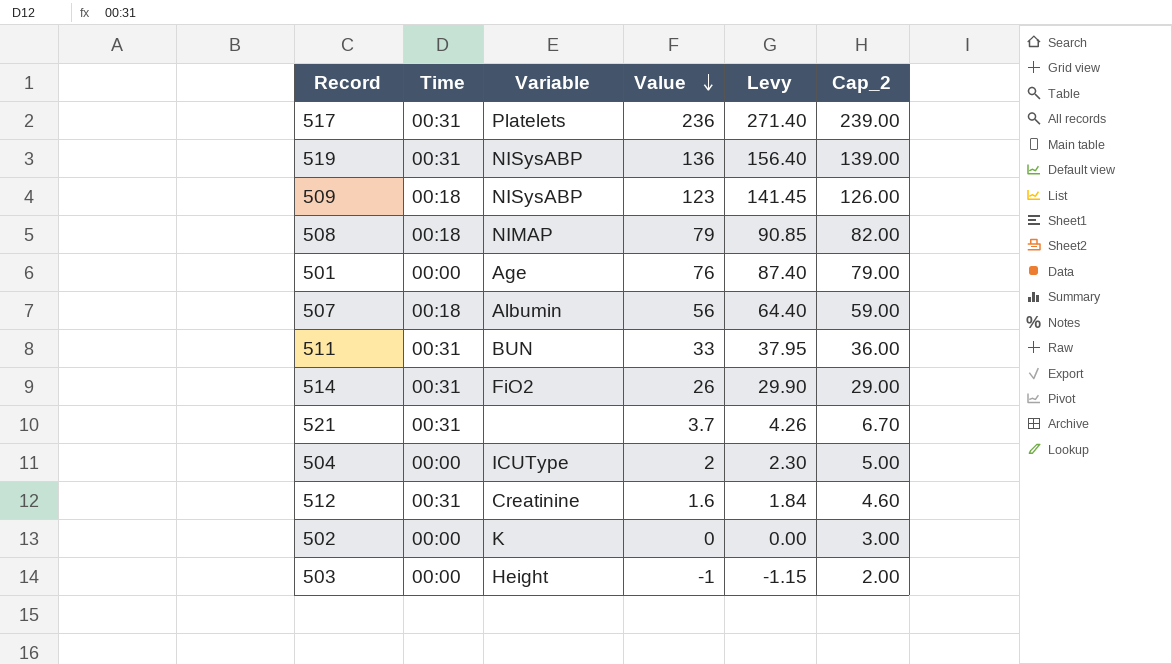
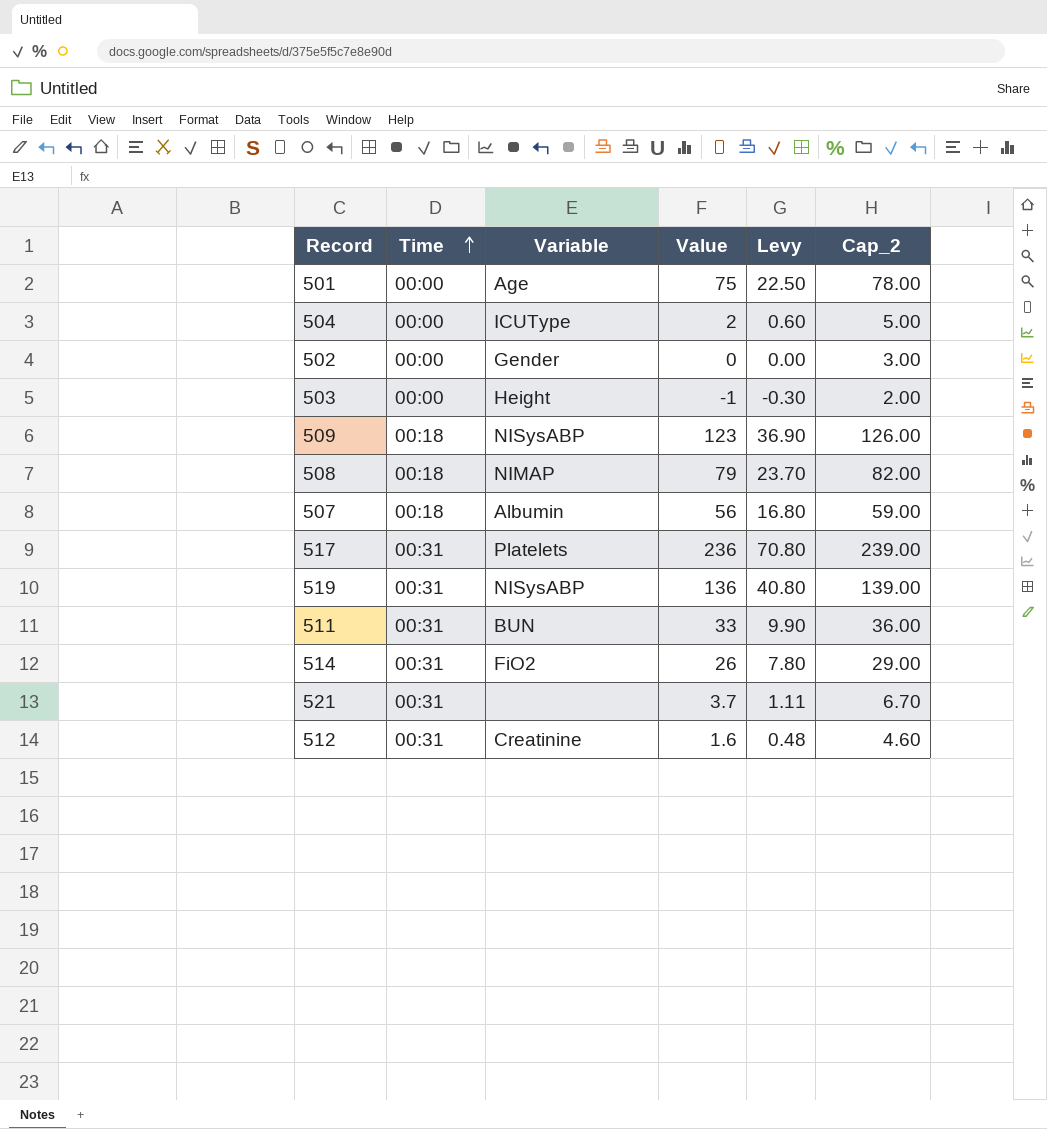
row order: Value descending -> Time ascending
column Levy | formula: [Value] * 1.15 -> [Value] * 0.3
501 | Value: 76 -> 75
501 | Cap_2: 79.00 -> 78.00
502 | Variable: K -> Gender

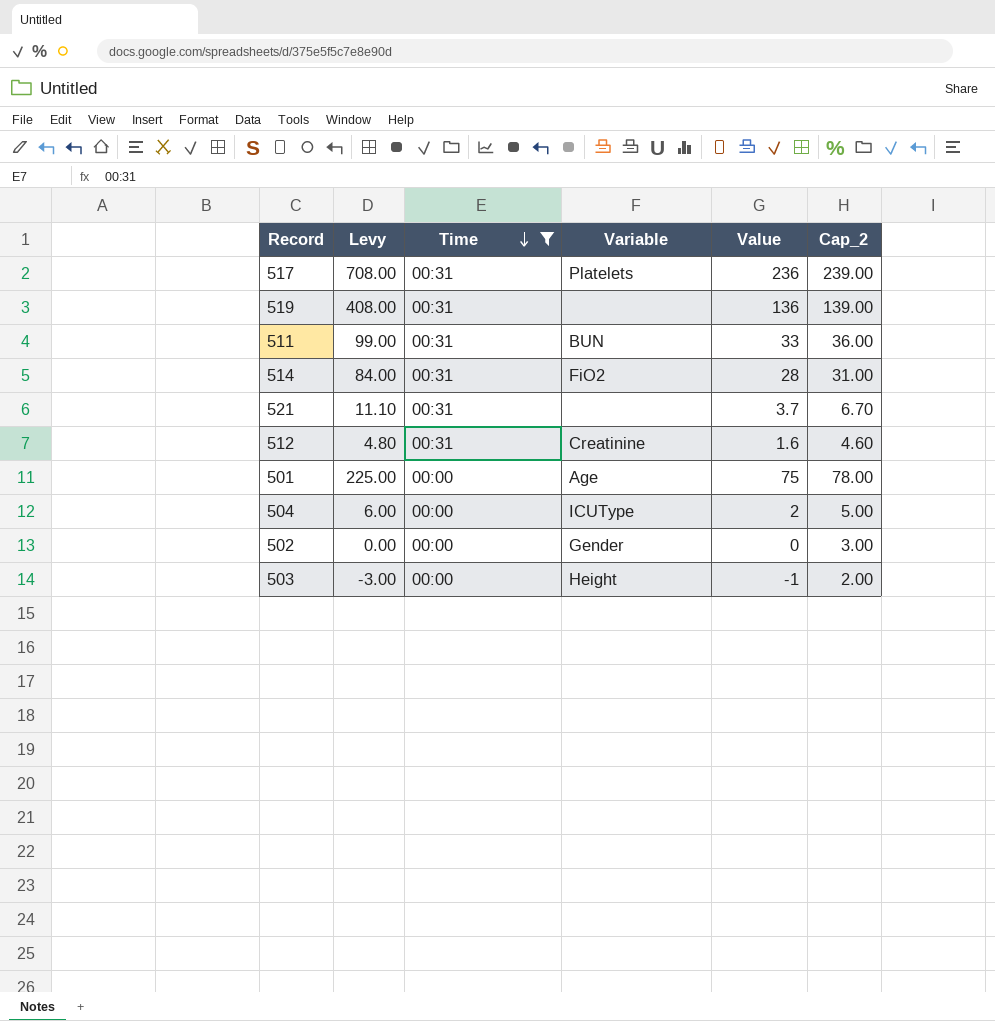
filter: none -> Time != 00:18
row order: Time ascending -> Time descending
column Levy | formula: [Value] * 0.3 -> [Value] * 3
column Levy | position: 5 -> 2
519 | Variable: NISysABP -> none
514 | Value: 26 -> 28
514 | Cap_2: 29.00 -> 31.00

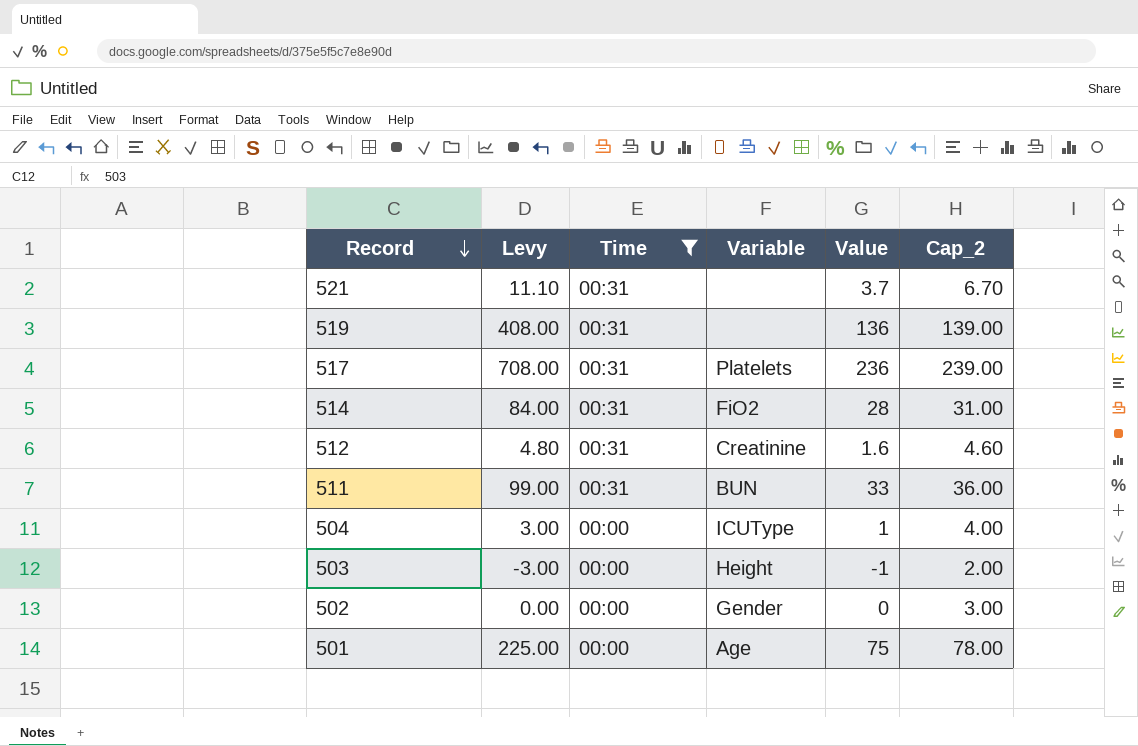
row order: Time descending -> Record descending
504 | Levy: 6.00 -> 3.00
504 | Value: 2 -> 1
504 | Cap_2: 5.00 -> 4.00

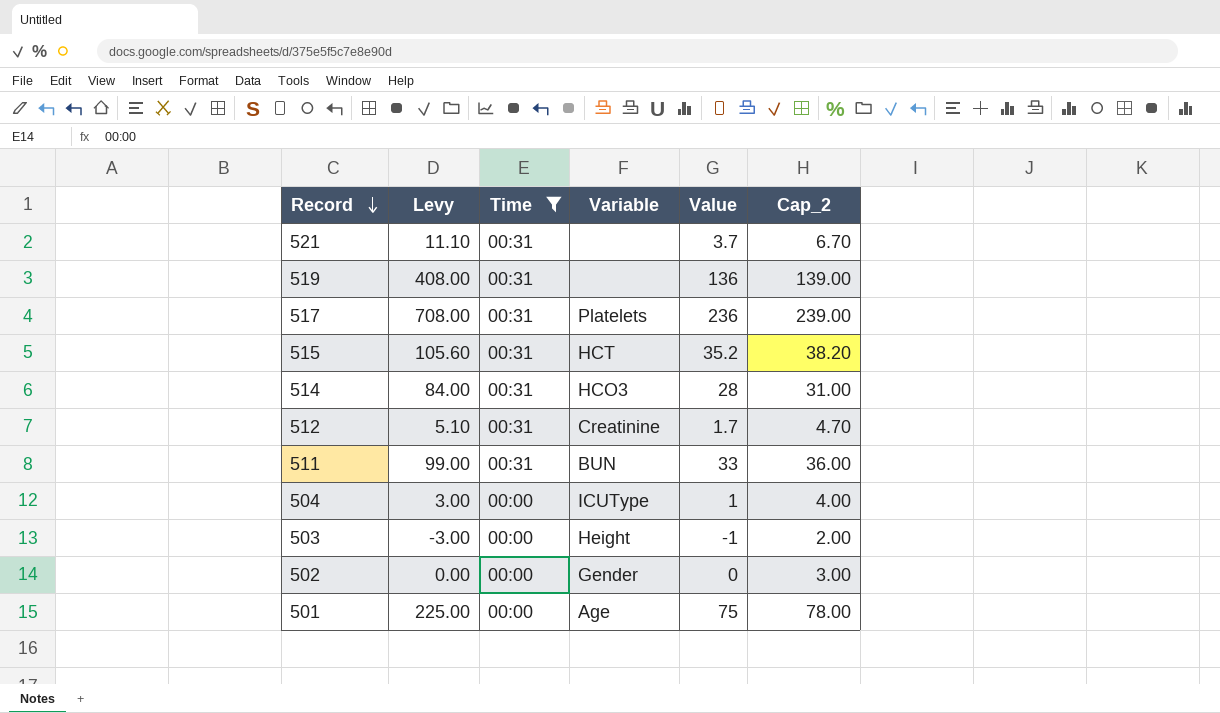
row 515: none -> 105.60 | 00:31 | HCT | 35.2 | 38.20
514 | Variable: FiO2 -> HCO3
512 | Levy: 4.80 -> 5.10
512 | Value: 1.6 -> 1.7
512 | Cap_2: 4.60 -> 4.70

